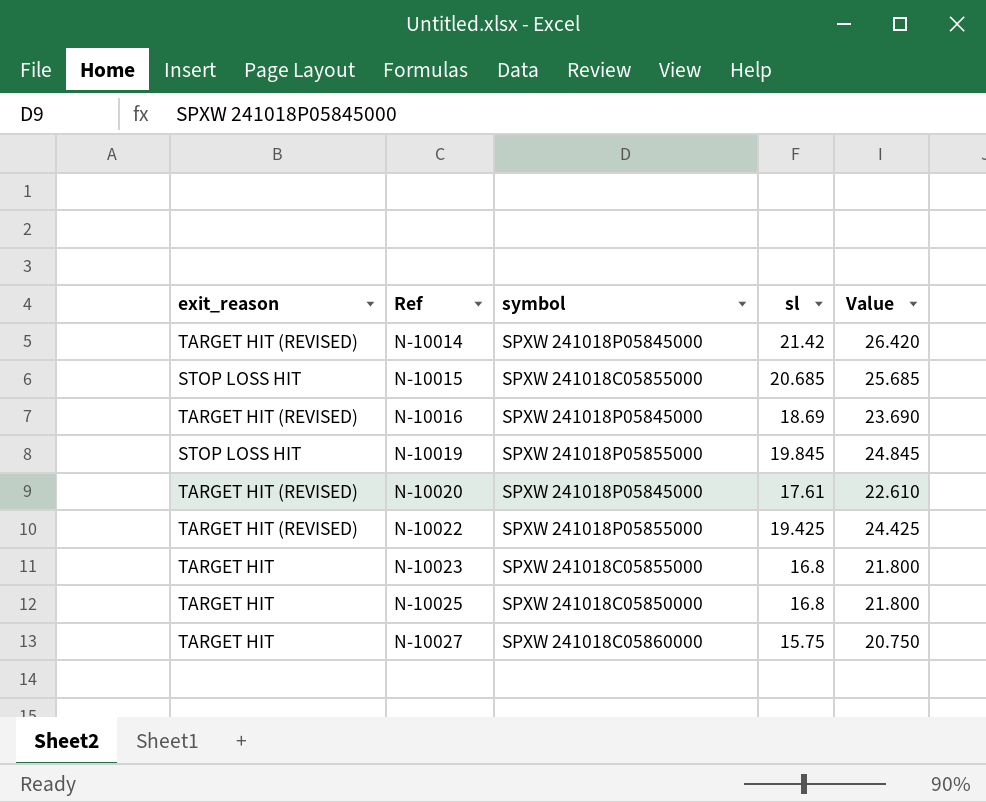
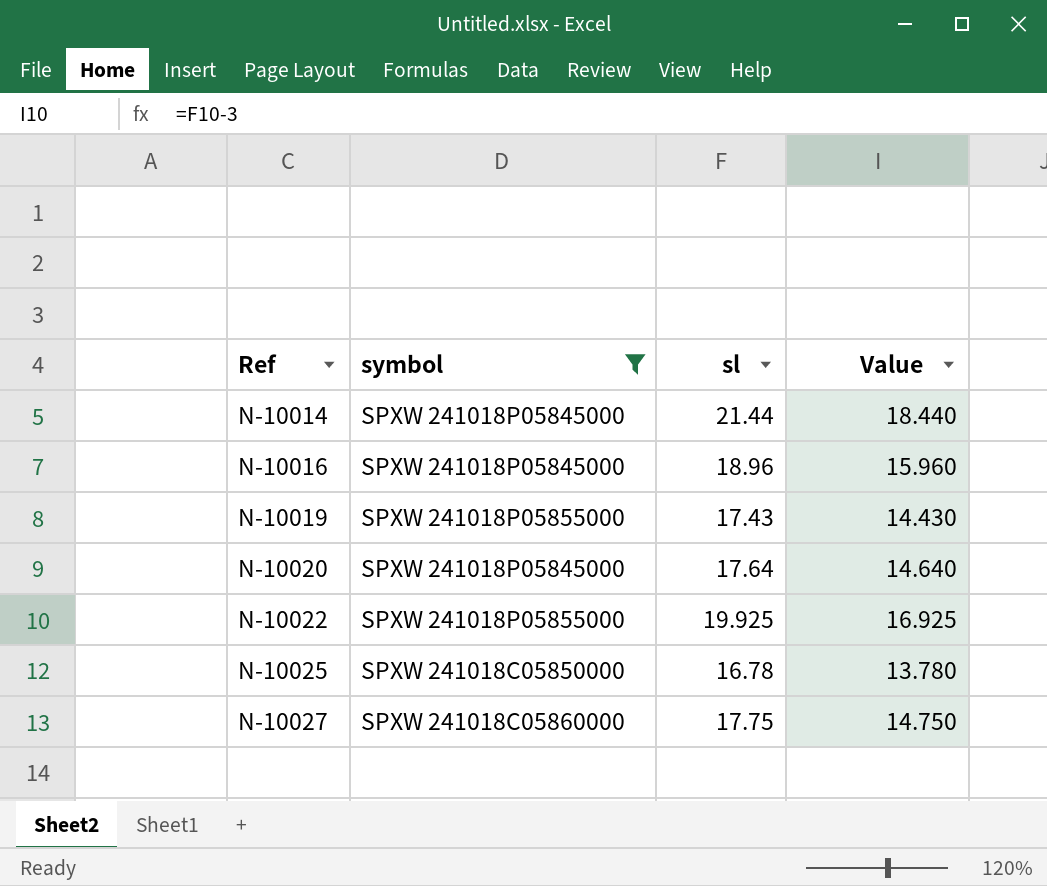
filter: none -> symbol != SPXW 241018C05855000
column exit_reason | position: 1 -> none
column Value | formula: [sl] + 5 -> [sl] - 3
N-10014 | sl: 21.42 -> 21.44
N-10016 | sl: 18.69 -> 18.96
N-10019 | sl: 19.845 -> 17.43
N-10020 | sl: 17.61 -> 17.64
N-10022 | sl: 19.425 -> 19.925
N-10025 | sl: 16.8 -> 16.78
N-10027 | sl: 15.75 -> 17.75

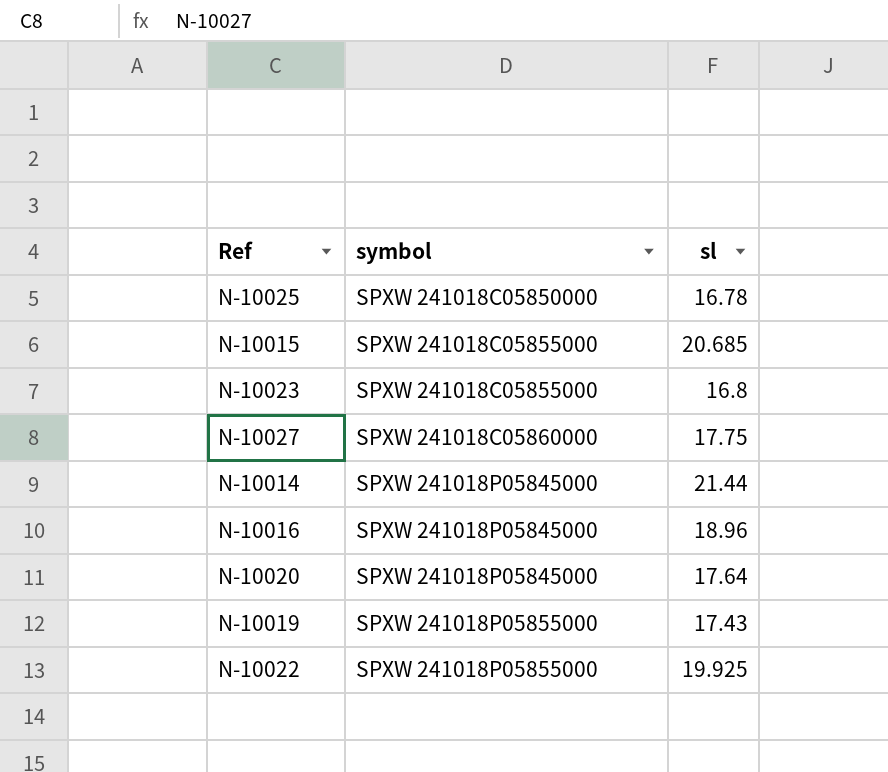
filter: symbol != SPXW 241018C05855000 -> none
row order: Ref ascending -> symbol ascending
column Value | formula: [sl] - 3 -> none

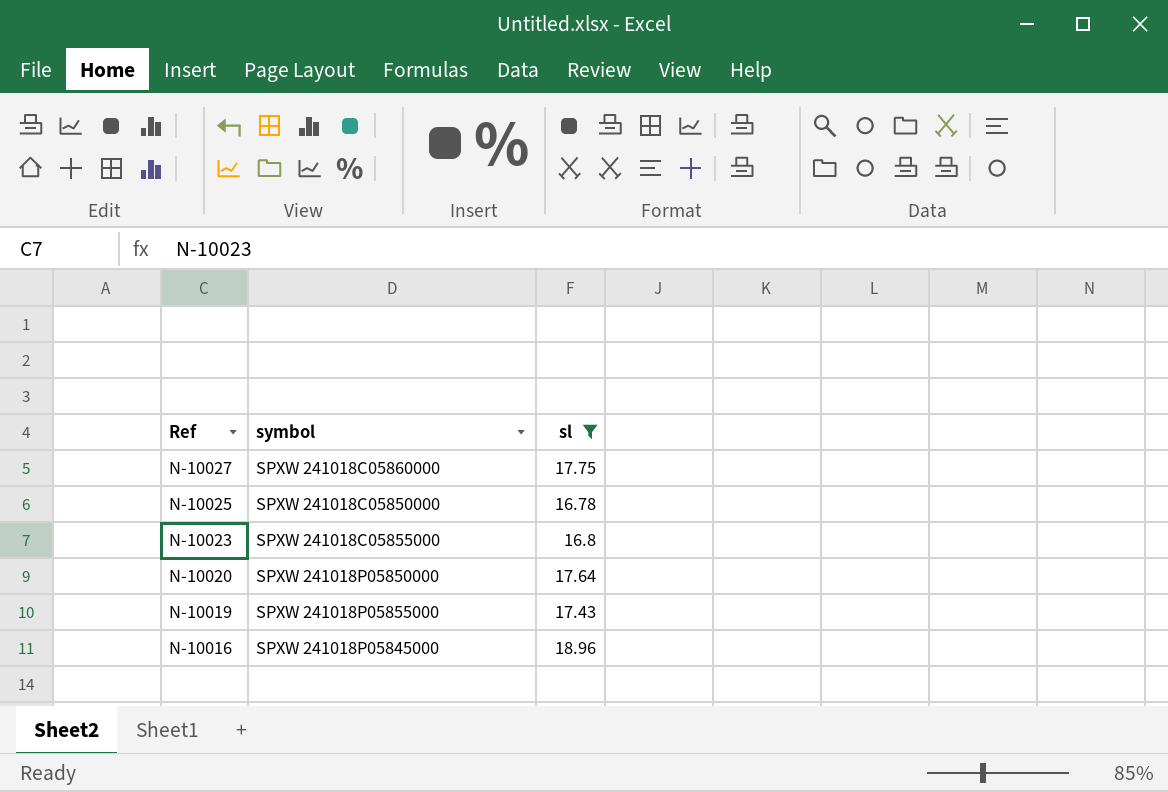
filter: none -> sl <= 18.96
row order: symbol ascending -> Ref descending
N-10020 | symbol: SPXW 241018P05845000 -> SPXW 241018P05850000

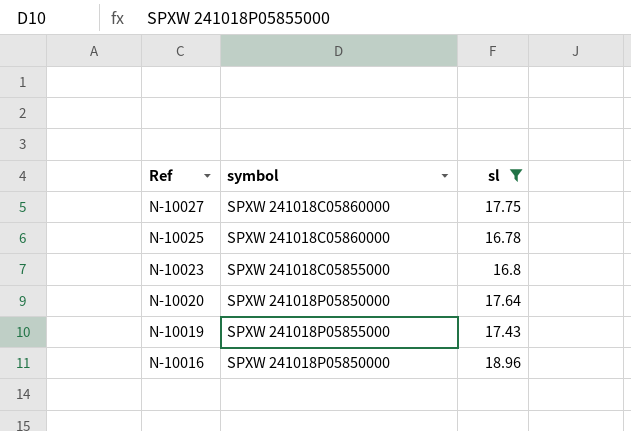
N-10025 | symbol: SPXW 241018C05850000 -> SPXW 241018C05860000
N-10016 | symbol: SPXW 241018P05845000 -> SPXW 241018P05850000

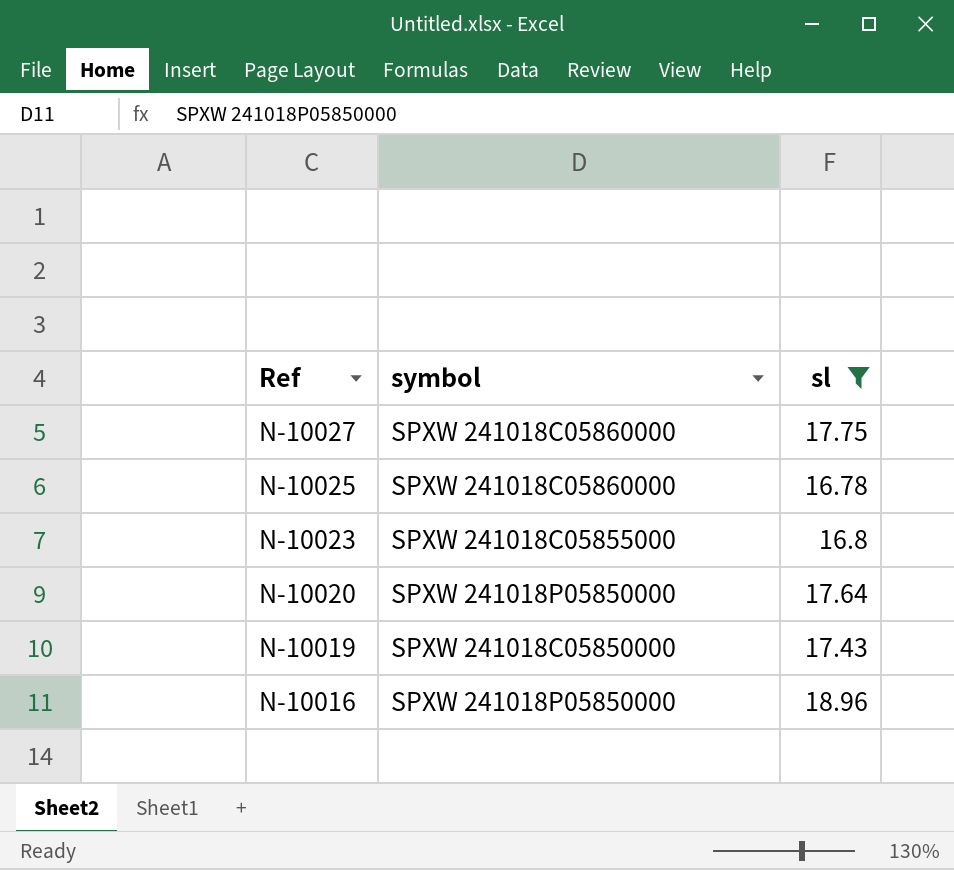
N-10019 | symbol: SPXW 241018P05855000 -> SPXW 241018C05850000

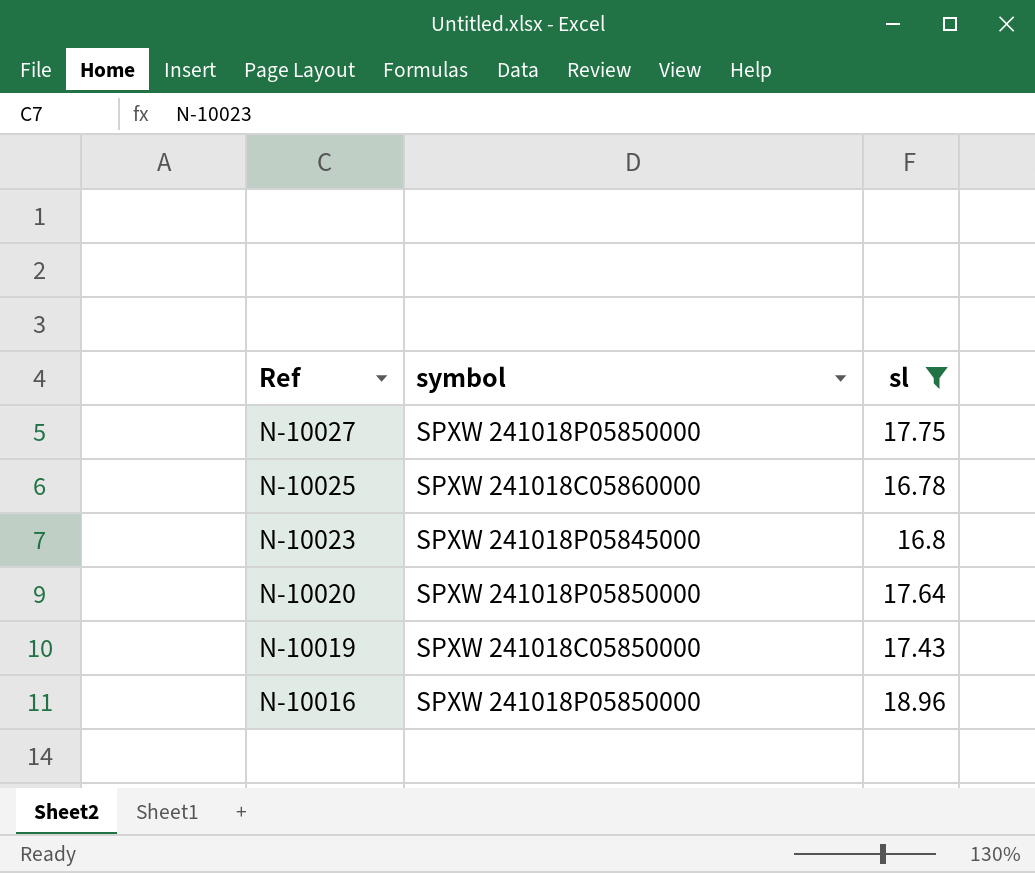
N-10027 | symbol: SPXW 241018C05860000 -> SPXW 241018P05850000
N-10023 | symbol: SPXW 241018C05855000 -> SPXW 241018P05845000

